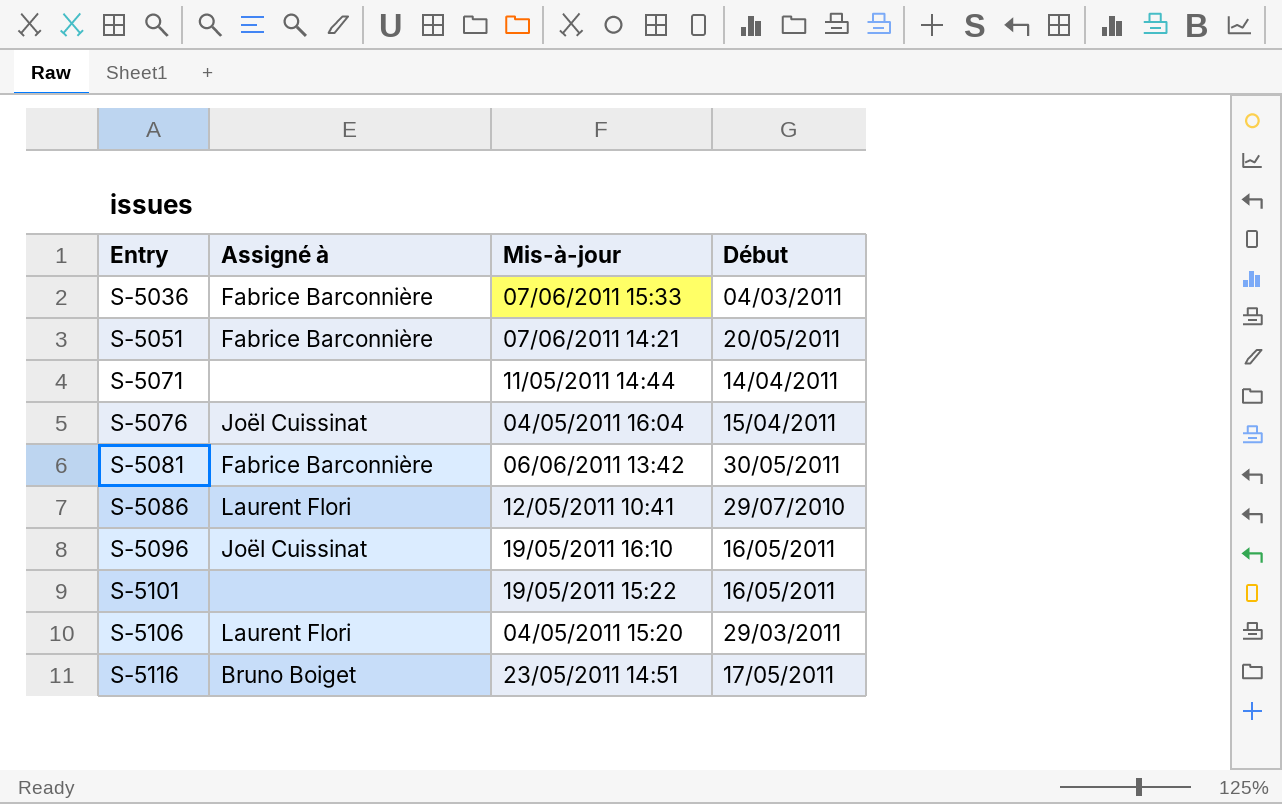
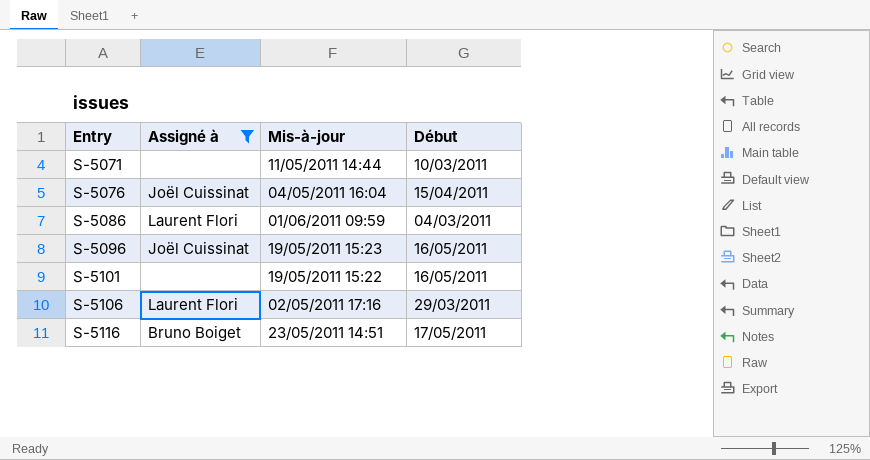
filter: none -> Assigné à != Fabrice Barconnière
S-5071 | Début: 14/04/2011 -> 10/03/2011
S-5086 | Mis-à-jour: 12/05/2011 10:41 -> 01/06/2011 09:59
S-5086 | Début: 29/07/2010 -> 04/03/2011
S-5096 | Mis-à-jour: 19/05/2011 16:10 -> 19/05/2011 15:23
S-5106 | Mis-à-jour: 04/05/2011 15:20 -> 02/05/2011 17:16

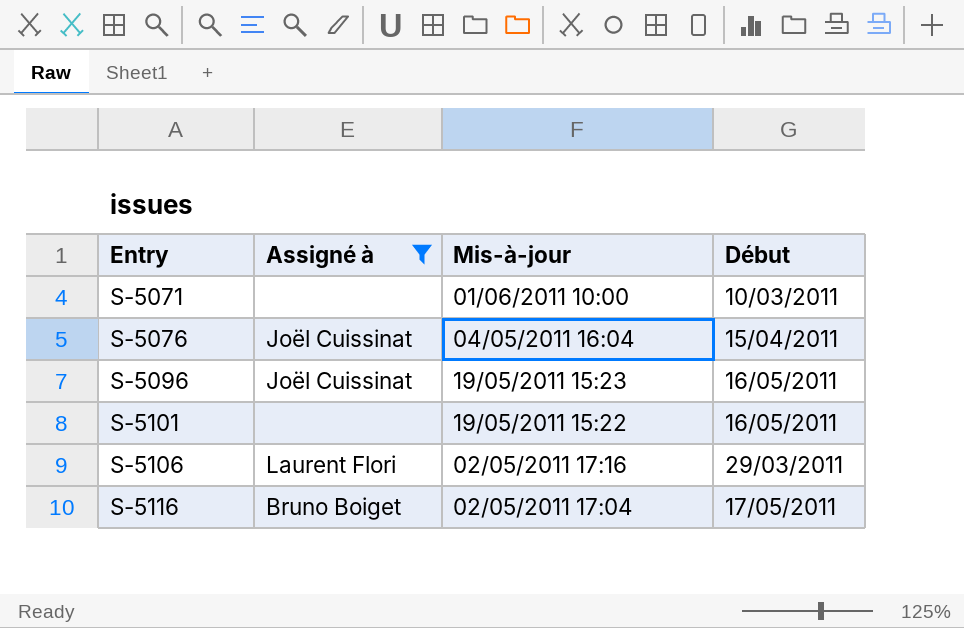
row S-5086: Laurent Flori | 01/06/2011 09:59 | 04/03/2011 -> none
S-5071 | Mis-à-jour: 11/05/2011 14:44 -> 01/06/2011 10:00
S-5116 | Mis-à-jour: 23/05/2011 14:51 -> 02/05/2011 17:04

